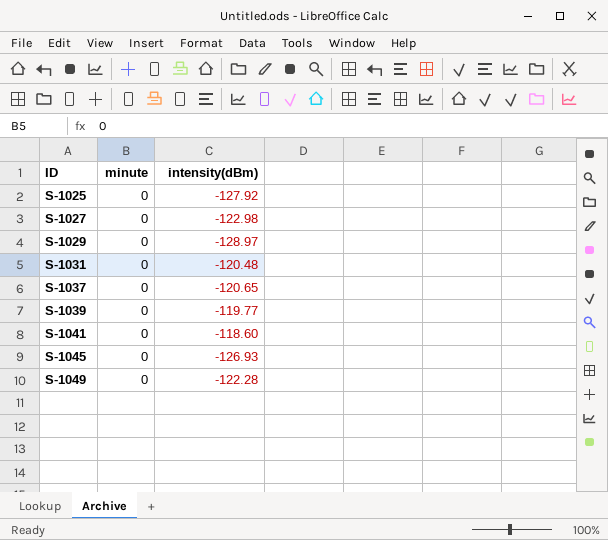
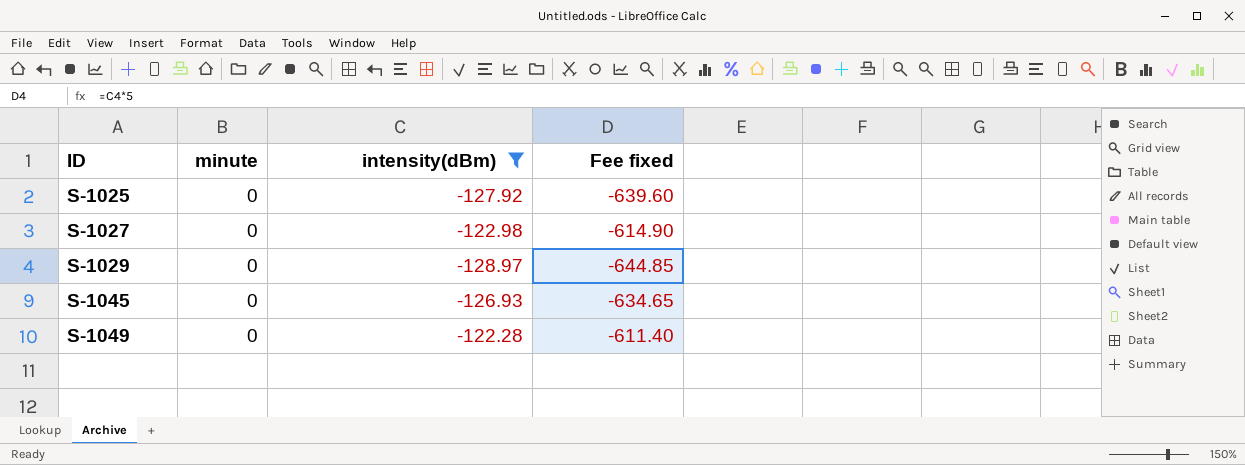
filter: none -> intensity(dBm) <= -122.28
column Fee fixed | formula: none -> [intensity(dBm)] * 5

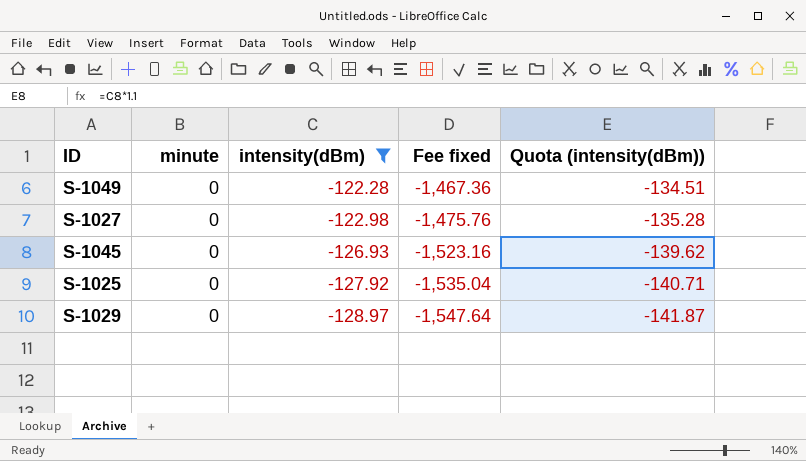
row order: ID ascending -> intensity(dBm) descending
column Fee fixed | formula: [intensity(dBm)] * 5 -> [intensity(dBm)] * 12
column Quota (intensity(dBm)) | formula: none -> [intensity(dBm)] * 1.1

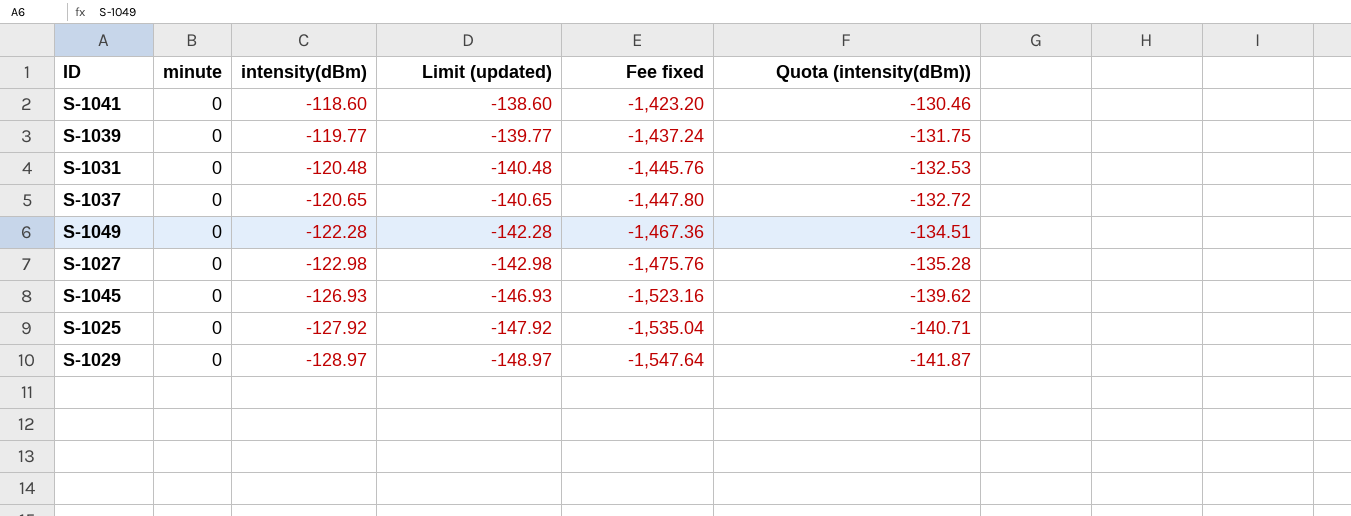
filter: intensity(dBm) <= -122.28 -> none
column Limit (updated) | formula: none -> [intensity(dBm)] - 20

